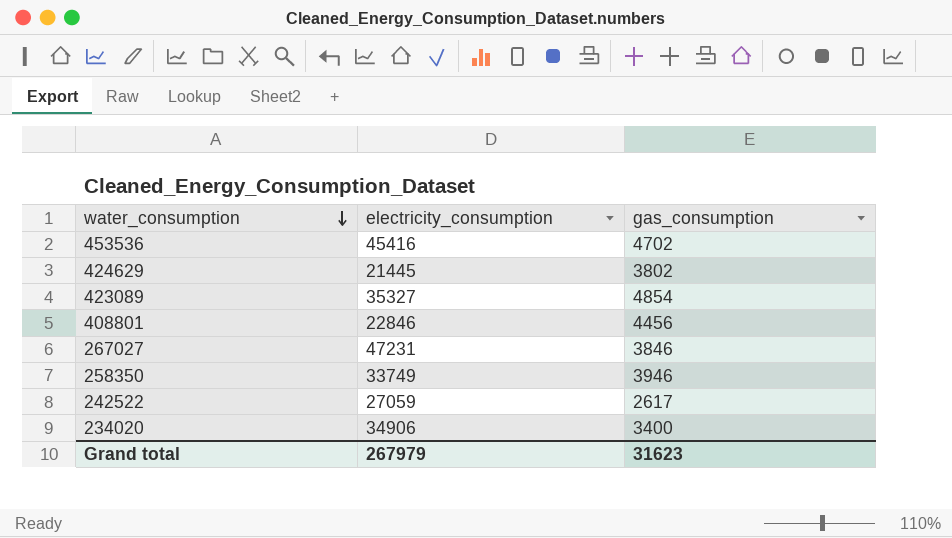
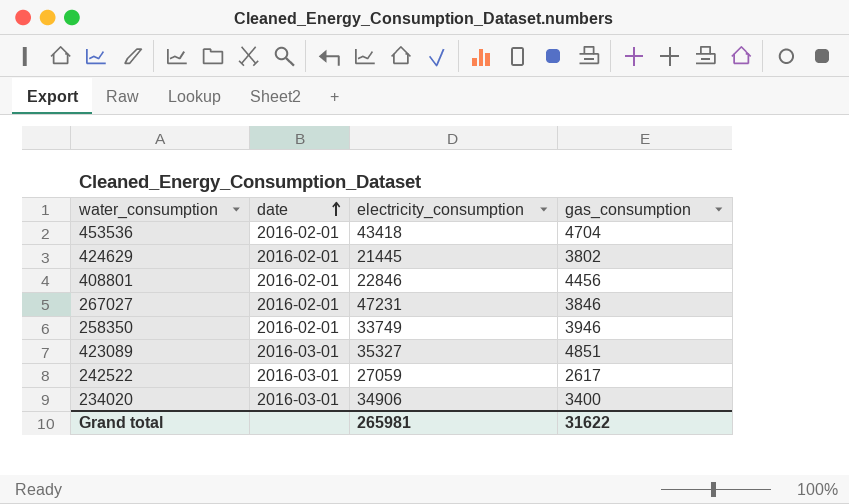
row order: water_consumption descending -> date ascending
column date | position: none -> 2
453536 | electricity_consumption: 45416 -> 43418
453536 | gas_consumption: 4702 -> 4704
423089 | gas_consumption: 4854 -> 4851
Grand total | electricity_consumption: 267979 -> 265981
Grand total | gas_consumption: 31623 -> 31622

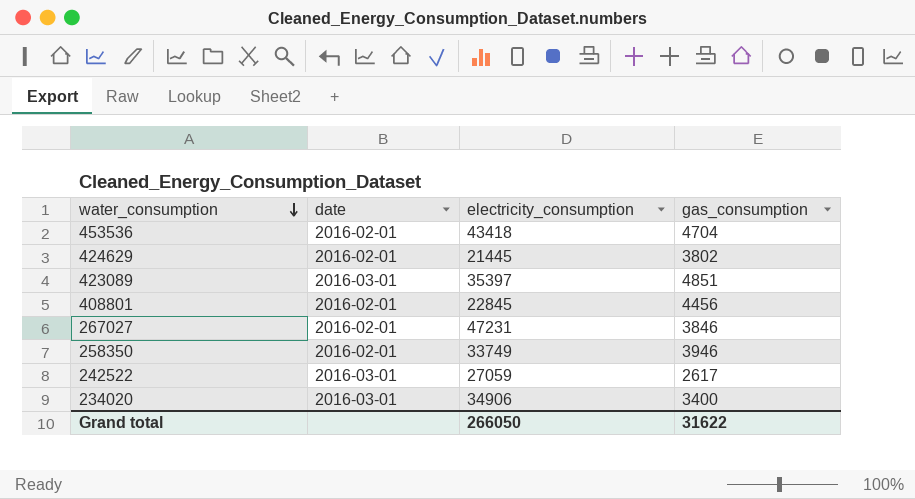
row order: date ascending -> water_consumption descending
423089 | electricity_consumption: 35327 -> 35397
408801 | electricity_consumption: 22846 -> 22845
Grand total | electricity_consumption: 265981 -> 266050

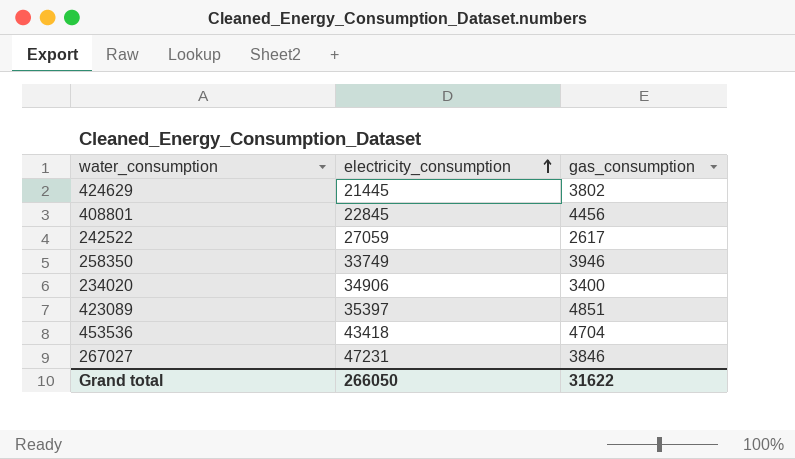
row order: water_consumption descending -> electricity_consumption ascending
column date | position: 2 -> none

